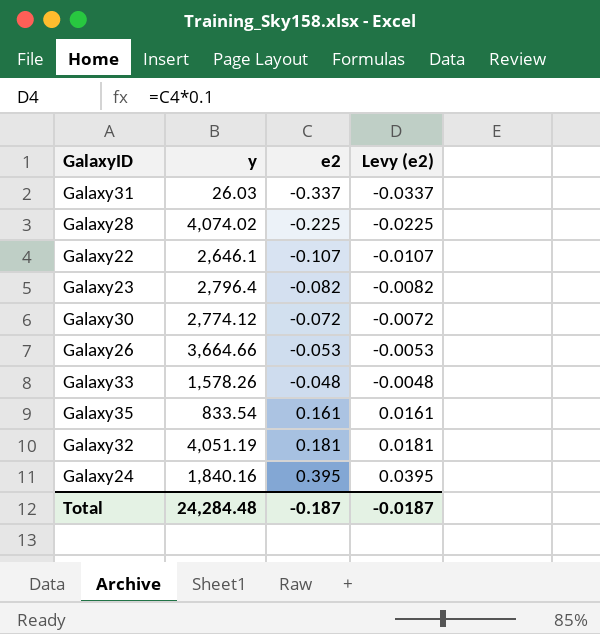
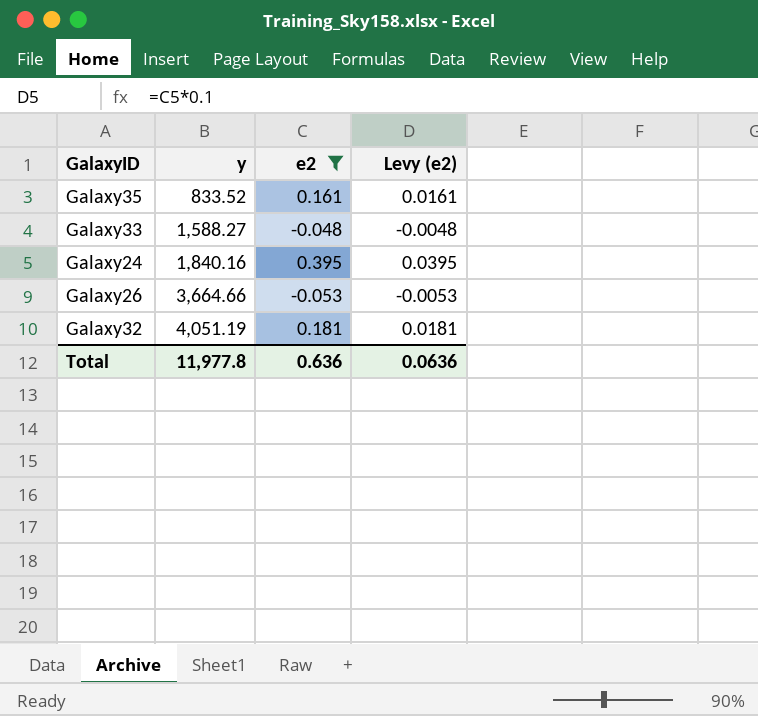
filter: none -> e2 >= -0.053
row order: e2 ascending -> y ascending
Galaxy35 | y: 833.54 -> 833.52
Galaxy33 | y: 1,578.26 -> 1,588.27
Total | y: 24,284.48 -> 11,977.8
Total | e2: -0.187 -> 0.636
Total | Levy (e2): -0.0187 -> 0.0636

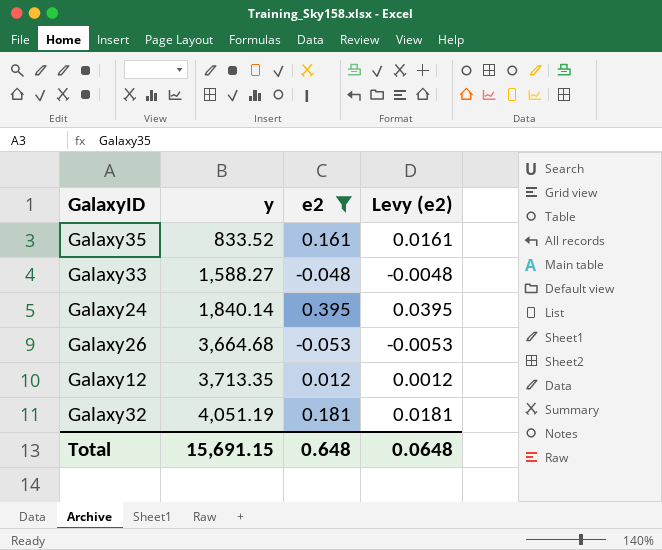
Galaxy24 | y: 1,840.16 -> 1,840.14
Galaxy26 | y: 3,664.66 -> 3,664.68
row Galaxy12: none -> 3,713.35 | 0.012 | 0.0012
Total | y: 11,977.8 -> 15,691.15
Total | e2: 0.636 -> 0.648
Total | Levy (e2): 0.0636 -> 0.0648

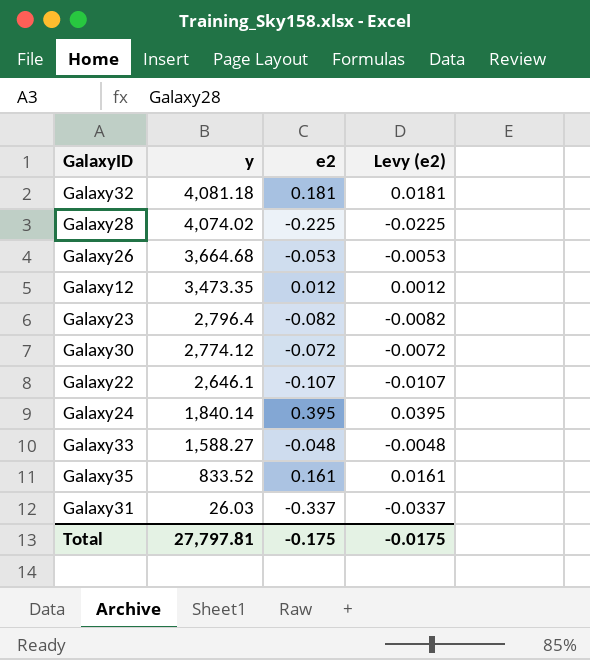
filter: e2 >= -0.053 -> none
row order: y ascending -> y descending
Galaxy32 | y: 4,051.19 -> 4,081.18
Galaxy12 | y: 3,713.35 -> 3,473.35
Total | y: 15,691.15 -> 27,797.81
Total | e2: 0.648 -> -0.175
Total | Levy (e2): 0.0648 -> -0.0175

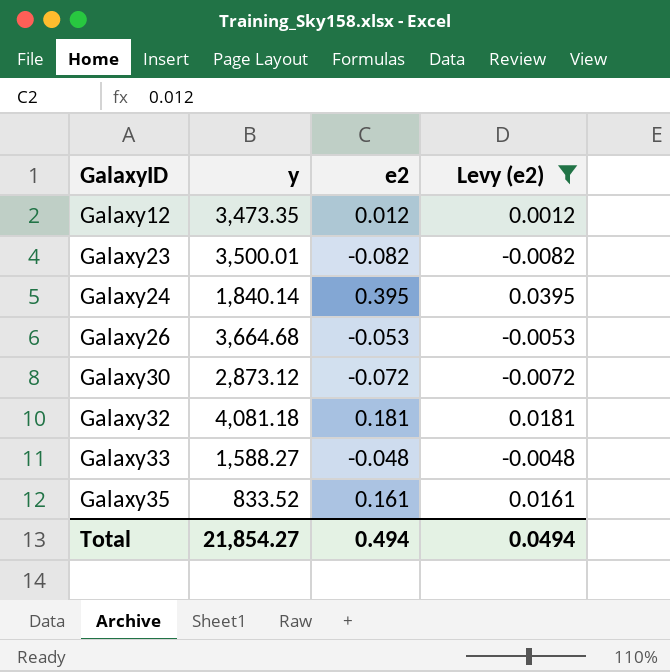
filter: none -> Levy (e2) >= -0.0082
row order: y descending -> GalaxyID ascending
Galaxy23 | y: 2,796.4 -> 3,500.01
Galaxy30 | y: 2,774.12 -> 2,873.12
Total | y: 27,797.81 -> 21,854.27
Total | e2: -0.175 -> 0.494
Total | Levy (e2): -0.0175 -> 0.0494

